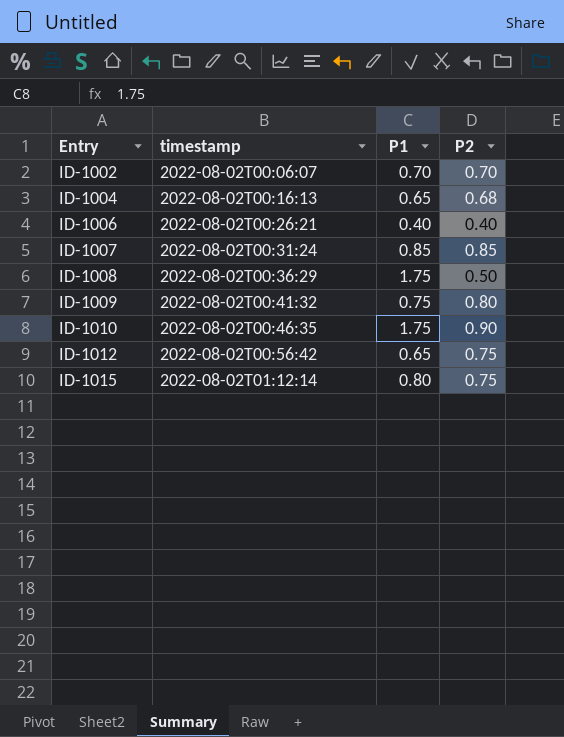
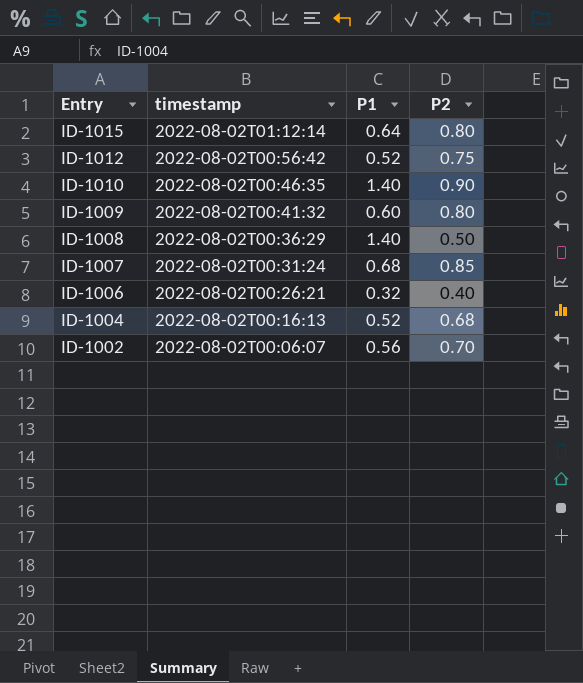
row order: Entry ascending -> Entry descending
ID-1015 | P1: 0.80 -> 0.64
ID-1015 | P2: 0.75 -> 0.80
ID-1012 | P1: 0.65 -> 0.52
ID-1010 | P1: 1.75 -> 1.40
ID-1009 | P1: 0.75 -> 0.60
ID-1008 | P1: 1.75 -> 1.40
ID-1007 | P1: 0.85 -> 0.68
ID-1006 | P1: 0.40 -> 0.32
ID-1004 | P1: 0.65 -> 0.52
ID-1002 | P1: 0.70 -> 0.56

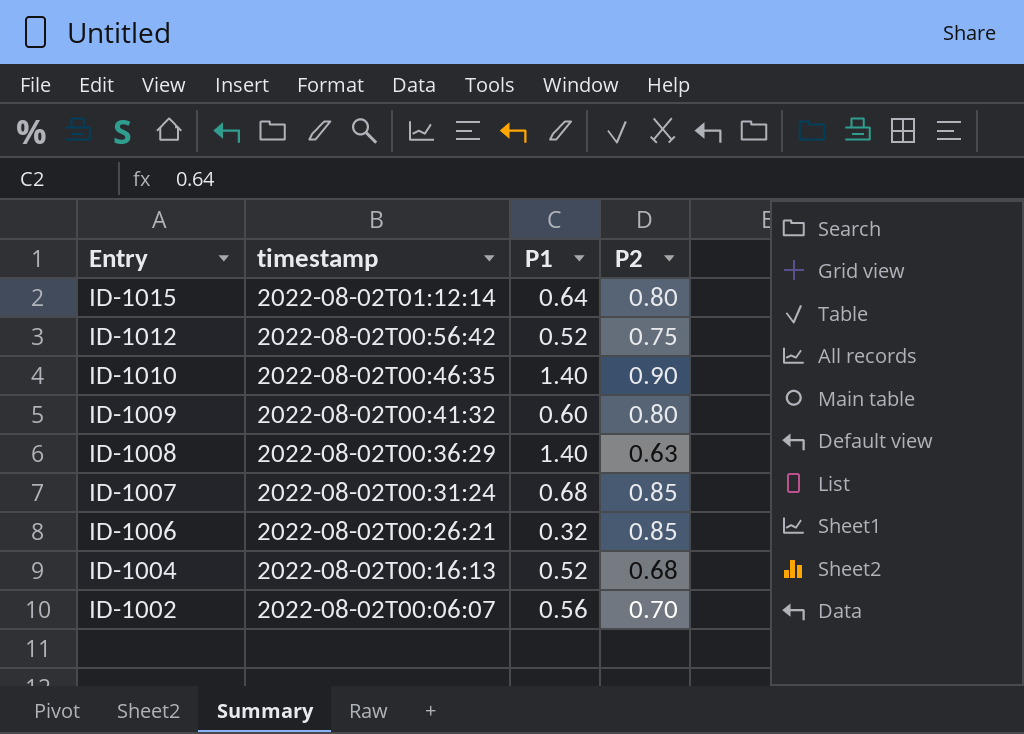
ID-1008 | P2: 0.50 -> 0.63
ID-1006 | P2: 0.40 -> 0.85

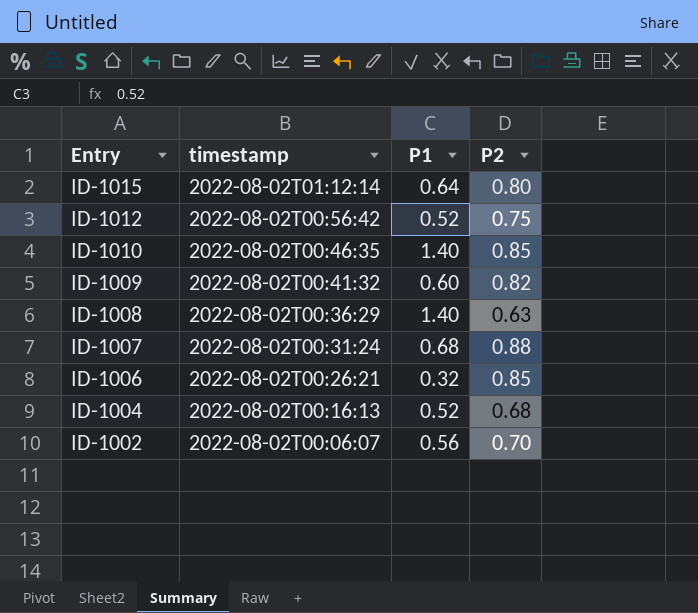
ID-1010 | P2: 0.90 -> 0.85
ID-1009 | P2: 0.80 -> 0.82
ID-1007 | P2: 0.85 -> 0.88

